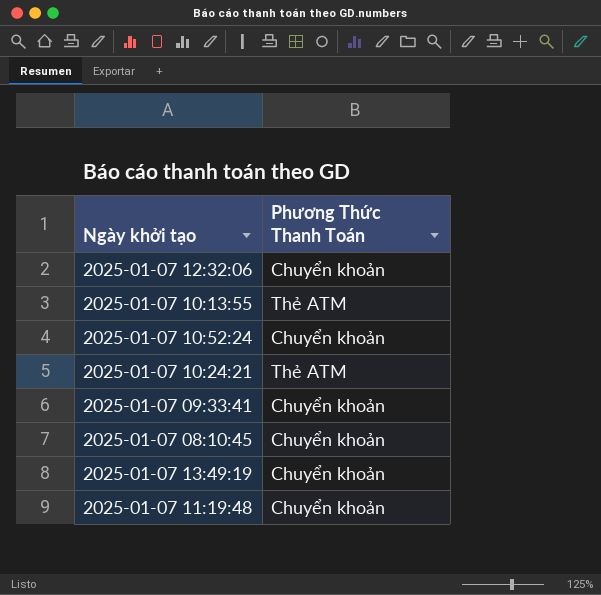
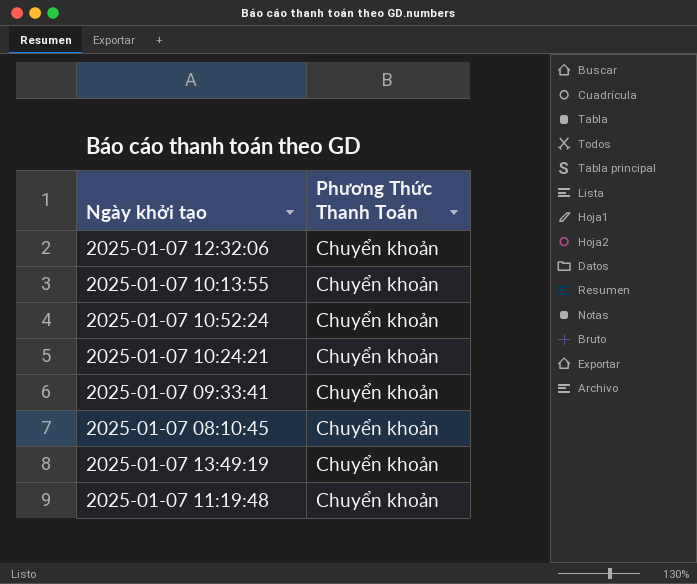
2025-01-07 10:13:55 | Phương Thức Thanh Toán: Thẻ ATM -> Chuyển khoản
2025-01-07 10:24:21 | Phương Thức Thanh Toán: Thẻ ATM -> Chuyển khoản

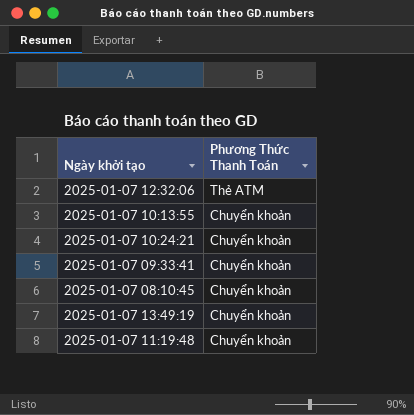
row 2025-01-07 10:52:24: Chuyển khoản -> none
2025-01-07 12:32:06 | Phương Thức Thanh Toán: Chuyển khoản -> Thẻ ATM

